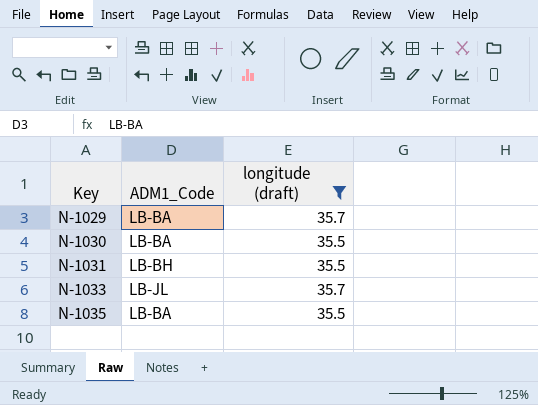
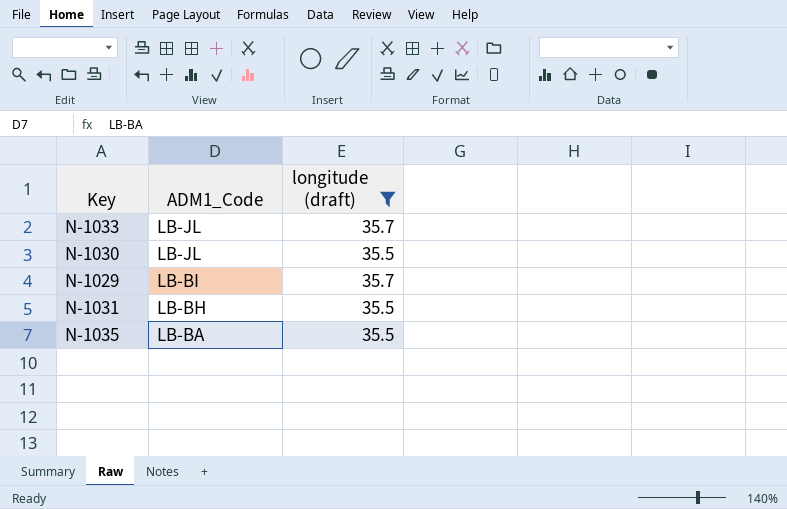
row order: Key ascending -> ADM1_Code descending
N-1030 | ADM1_Code: LB-BA -> LB-JL
N-1029 | ADM1_Code: LB-BA -> LB-BI

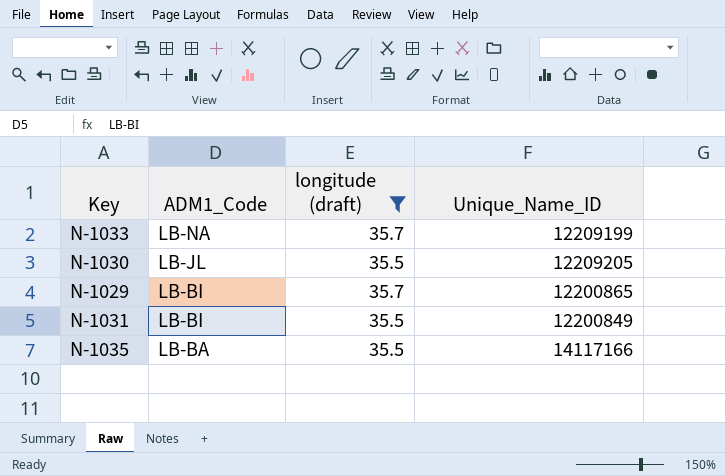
column Unique_Name_ID | position: none -> 4
N-1033 | ADM1_Code: LB-JL -> LB-NA
N-1031 | ADM1_Code: LB-BH -> LB-BI

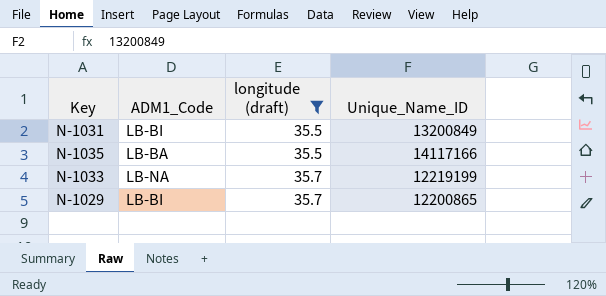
row order: ADM1_Code descending -> longitude (draft) ascending
row N-1030: LB-JL | 35.5 | 12209205 -> none
N-1031 | Unique_Name_ID: 12200849 -> 13200849
N-1033 | Unique_Name_ID: 12209199 -> 12219199

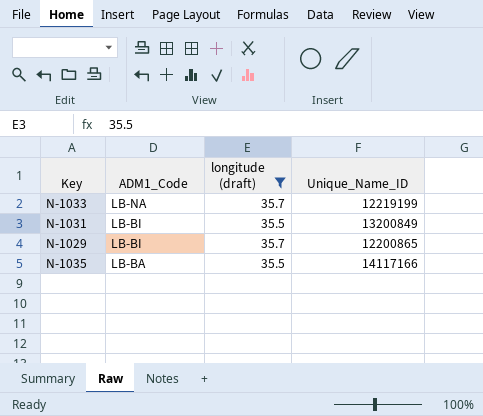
row order: longitude (draft) ascending -> ADM1_Code descending

